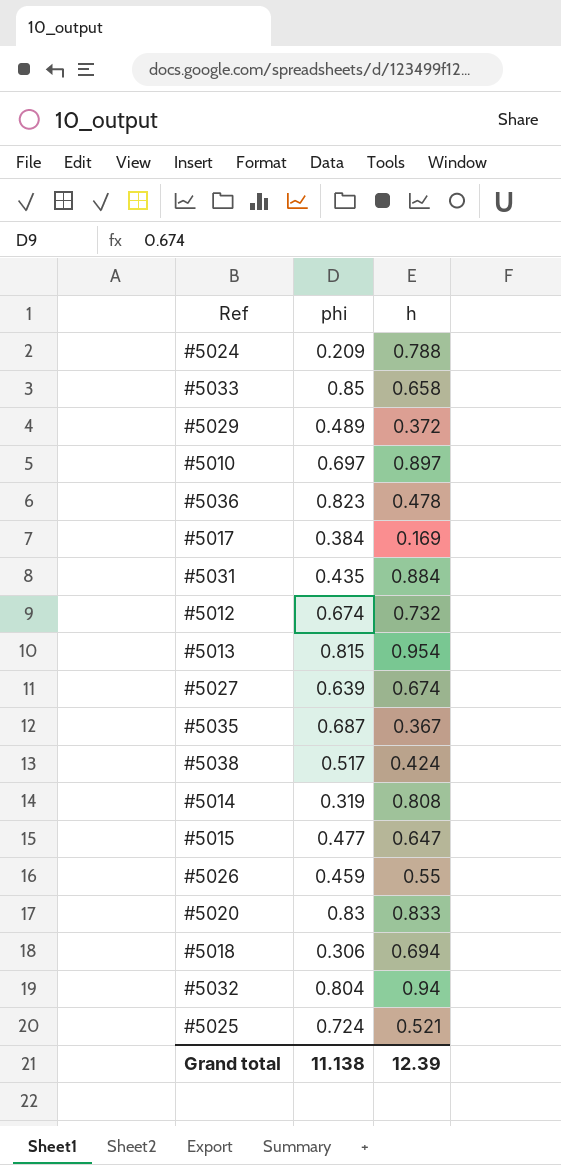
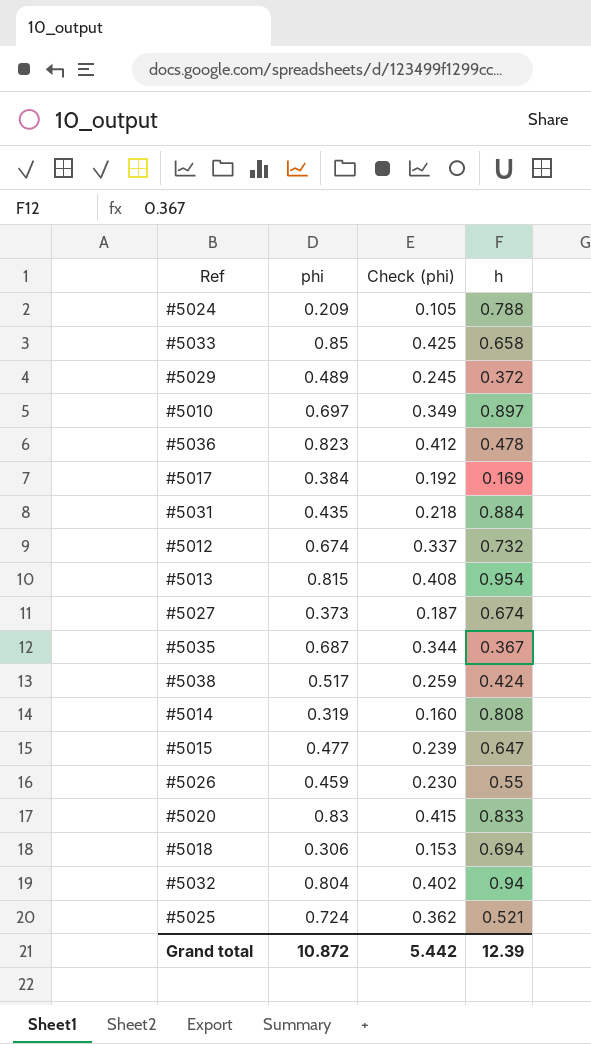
column Check (phi) | formula: none -> [phi] * 0.5
#5027 | phi: 0.639 -> 0.373
Grand total | phi: 11.138 -> 10.872

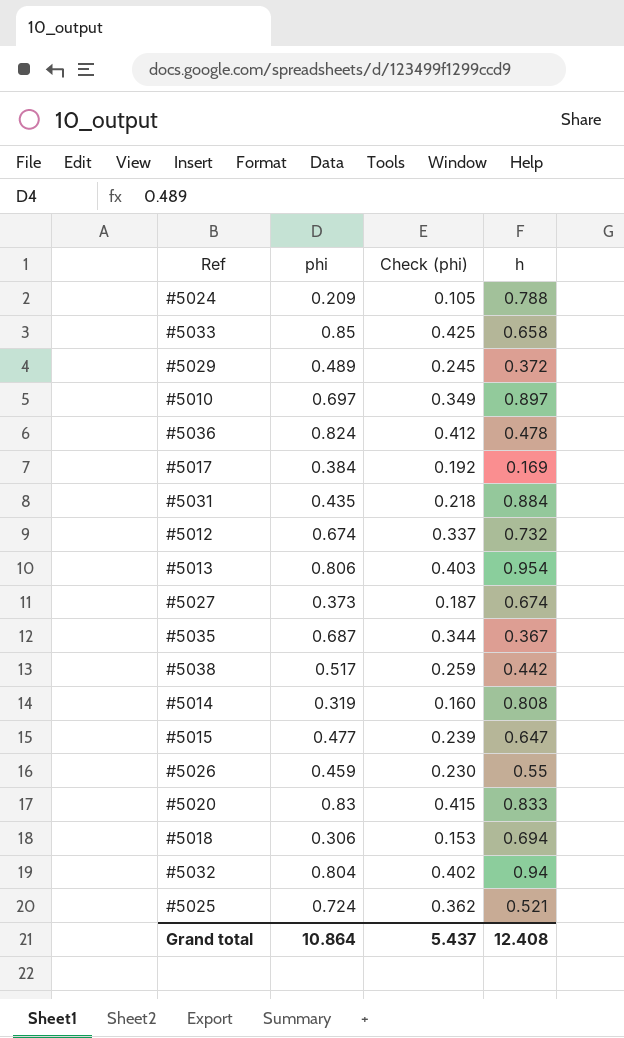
#5036 | phi: 0.823 -> 0.824
#5013 | phi: 0.815 -> 0.806
#5013 | Check (phi): 0.408 -> 0.403
#5038 | h: 0.424 -> 0.442
Grand total | phi: 10.872 -> 10.864
Grand total | Check (phi): 5.442 -> 5.437
Grand total | h: 12.39 -> 12.408

